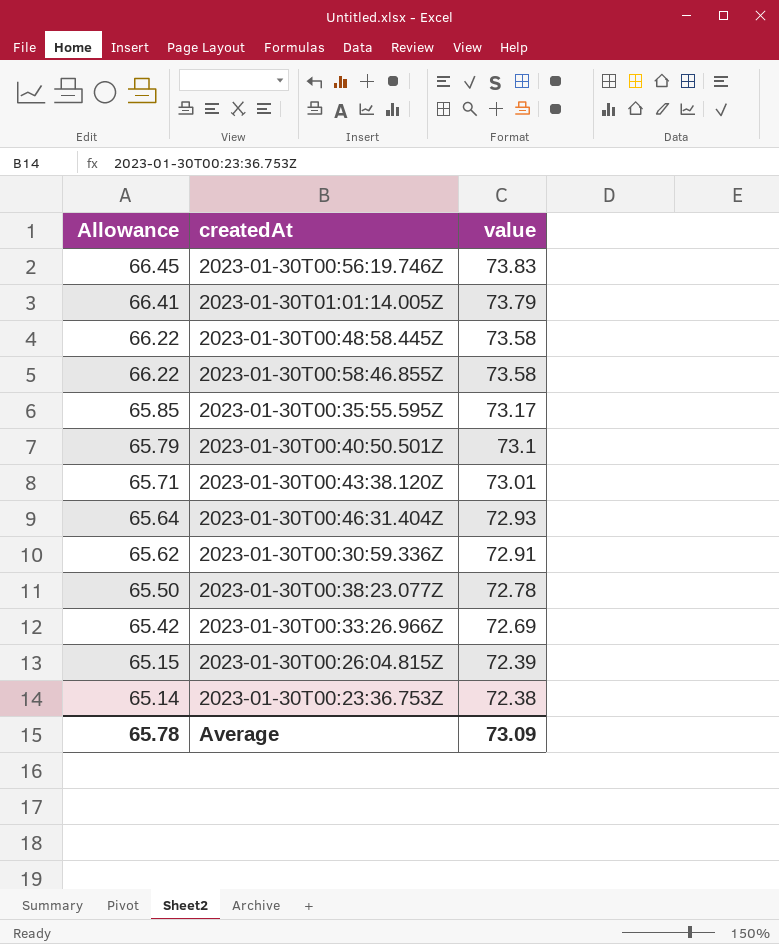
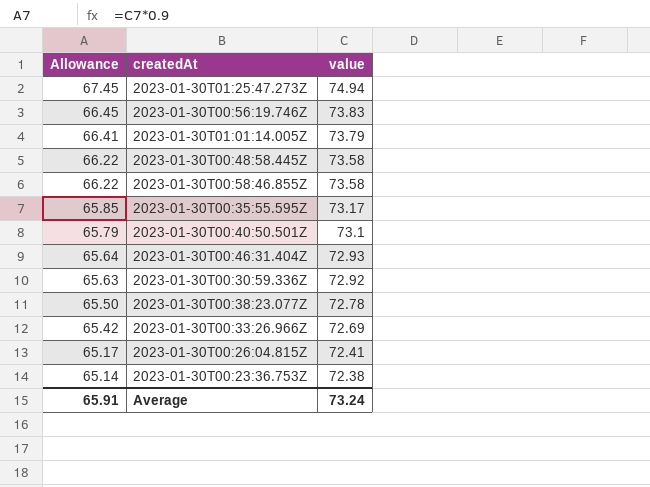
row 2023-01-30T00:43:38.120Z: 65.71 | 73.01 -> none
row 2023-01-30T01:25:47.273Z: none -> 67.45 | 74.94
2023-01-30T00:30:59.336Z | Allowance: 65.62 -> 65.63
2023-01-30T00:30:59.336Z | value: 72.91 -> 72.92
2023-01-30T00:26:04.815Z | Allowance: 65.15 -> 65.17
2023-01-30T00:26:04.815Z | value: 72.39 -> 72.41
Average | Allowance: 65.78 -> 65.91
Average | value: 73.09 -> 73.24

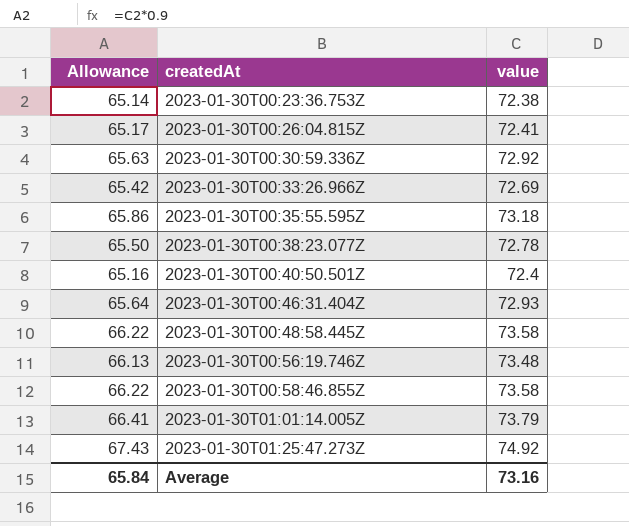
row order: Allowance descending -> createdAt ascending
2023-01-30T00:35:55.595Z | Allowance: 65.85 -> 65.86
2023-01-30T00:35:55.595Z | value: 73.17 -> 73.18
2023-01-30T00:40:50.501Z | Allowance: 65.79 -> 65.16
2023-01-30T00:40:50.501Z | value: 73.1 -> 72.4
2023-01-30T00:56:19.746Z | Allowance: 66.45 -> 66.13
2023-01-30T00:56:19.746Z | value: 73.83 -> 73.48
2023-01-30T01:25:47.273Z | Allowance: 67.45 -> 67.43
2023-01-30T01:25:47.273Z | value: 74.94 -> 74.92
Average | Allowance: 65.91 -> 65.84
Average | value: 73.24 -> 73.16

